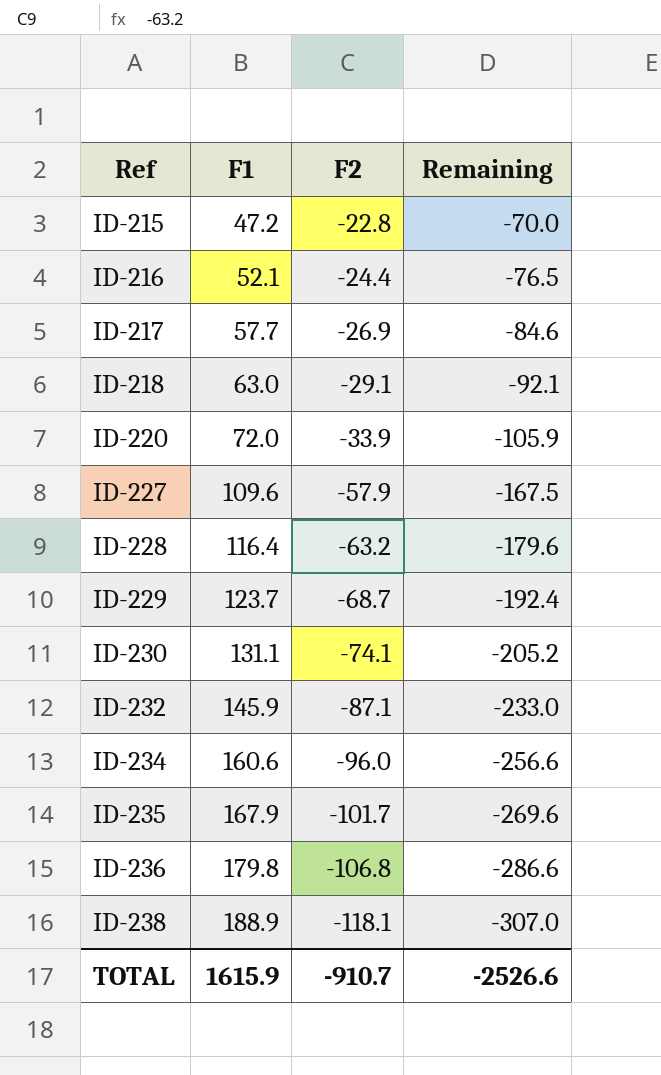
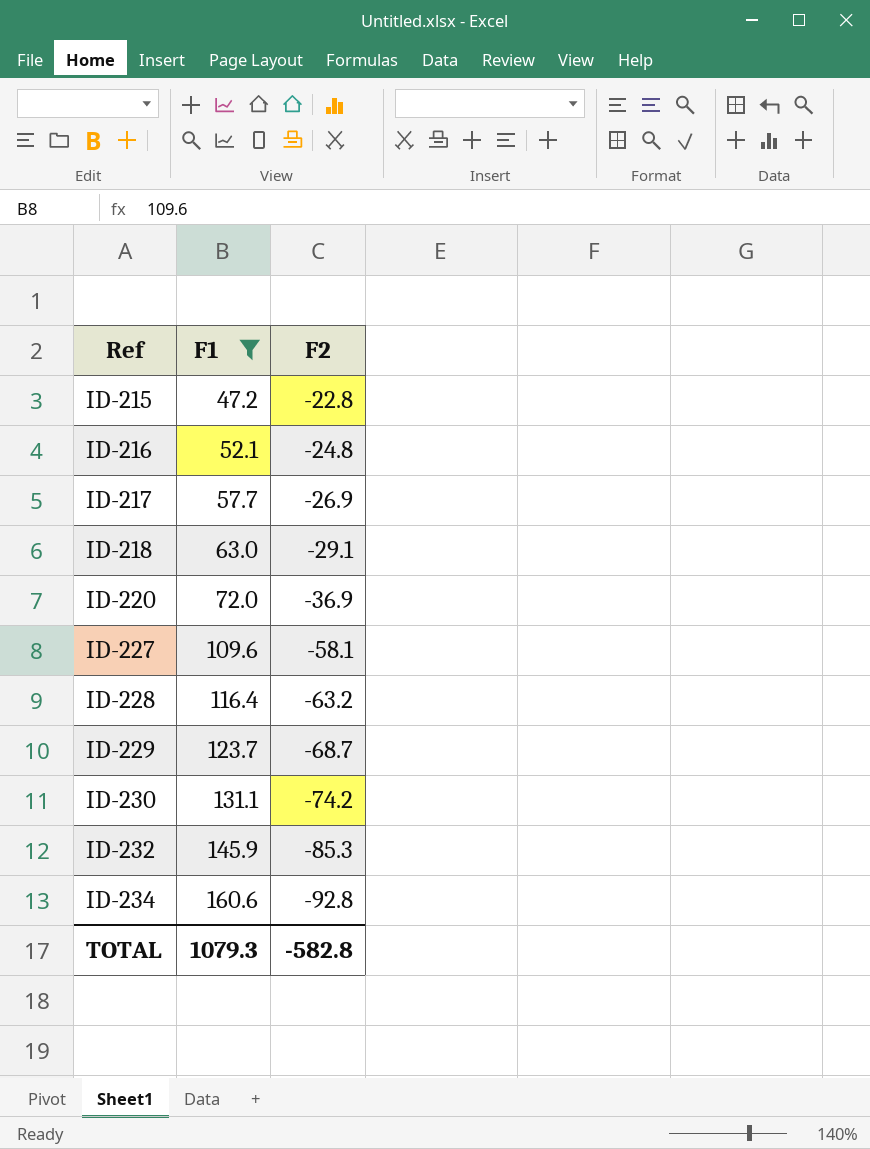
filter: none -> F1 <= 160.6
column Remaining | formula: [F2] - [F1] -> none
ID-216 | F2: -24.4 -> -24.8
ID-220 | F2: -33.9 -> -36.9
ID-227 | F2: -57.9 -> -58.1
ID-230 | F2: -74.1 -> -74.2
ID-232 | F2: -87.1 -> -85.3
ID-234 | F2: -96.0 -> -92.8
TOTAL | F1: 1615.9 -> 1079.3
TOTAL | F2: -910.7 -> -582.8

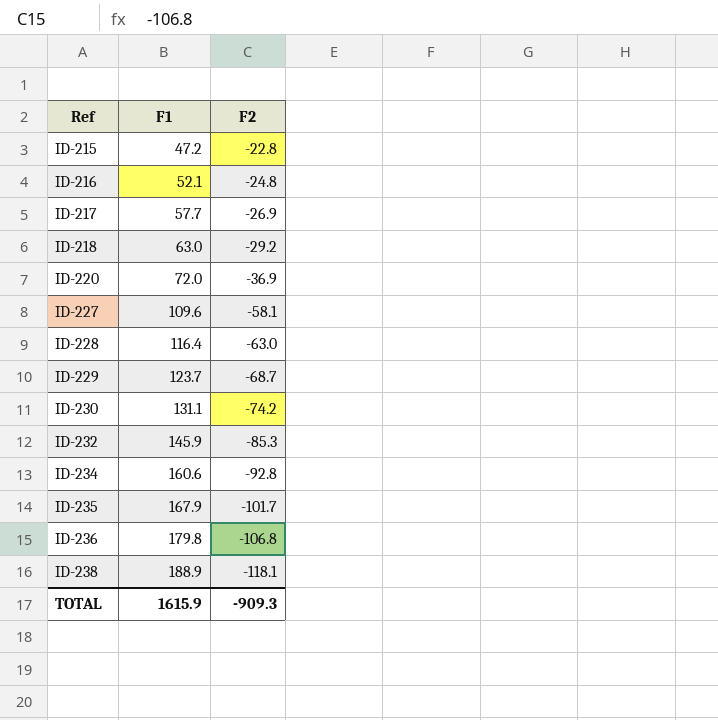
filter: F1 <= 160.6 -> none
ID-218 | F2: -29.1 -> -29.2
ID-228 | F2: -63.2 -> -63.0
TOTAL | F1: 1079.3 -> 1615.9
TOTAL | F2: -582.8 -> -909.3

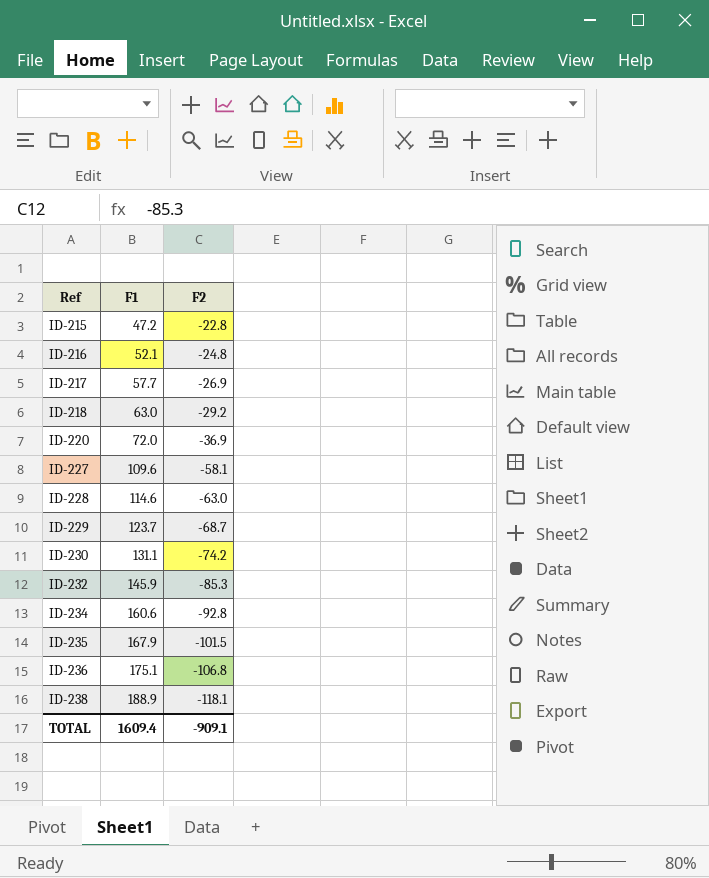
ID-228 | F1: 116.4 -> 114.6
ID-235 | F2: -101.7 -> -101.5
ID-236 | F1: 179.8 -> 175.1
TOTAL | F1: 1615.9 -> 1609.4
TOTAL | F2: -909.3 -> -909.1

